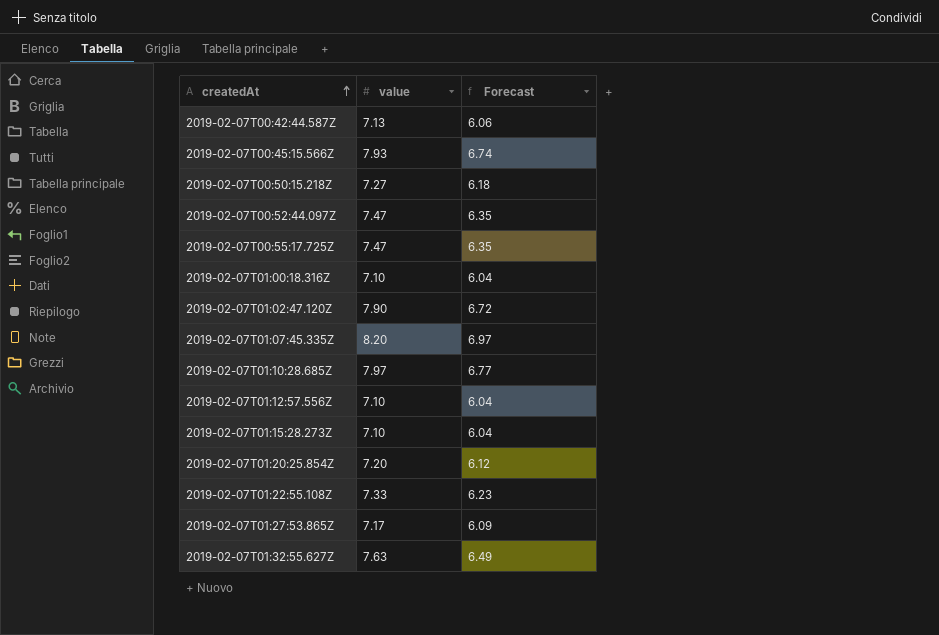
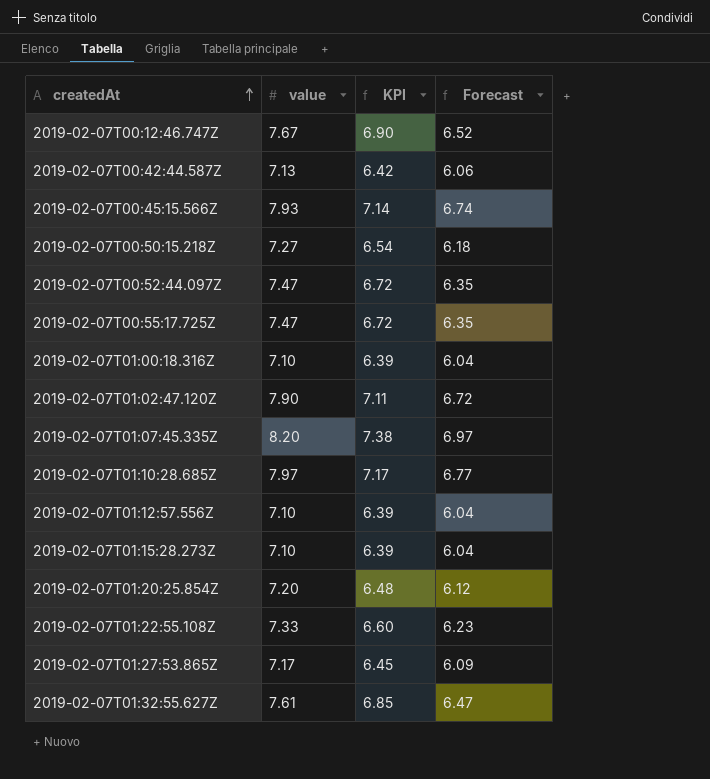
column KPI | formula: none -> [value] * 0.9
row 2019-02-07T00:12:46.747Z: none -> 7.67 | 6.90 | 6.52
2019-02-07T01:32:55.627Z | value: 7.63 -> 7.61
2019-02-07T01:32:55.627Z | Forecast: 6.49 -> 6.47

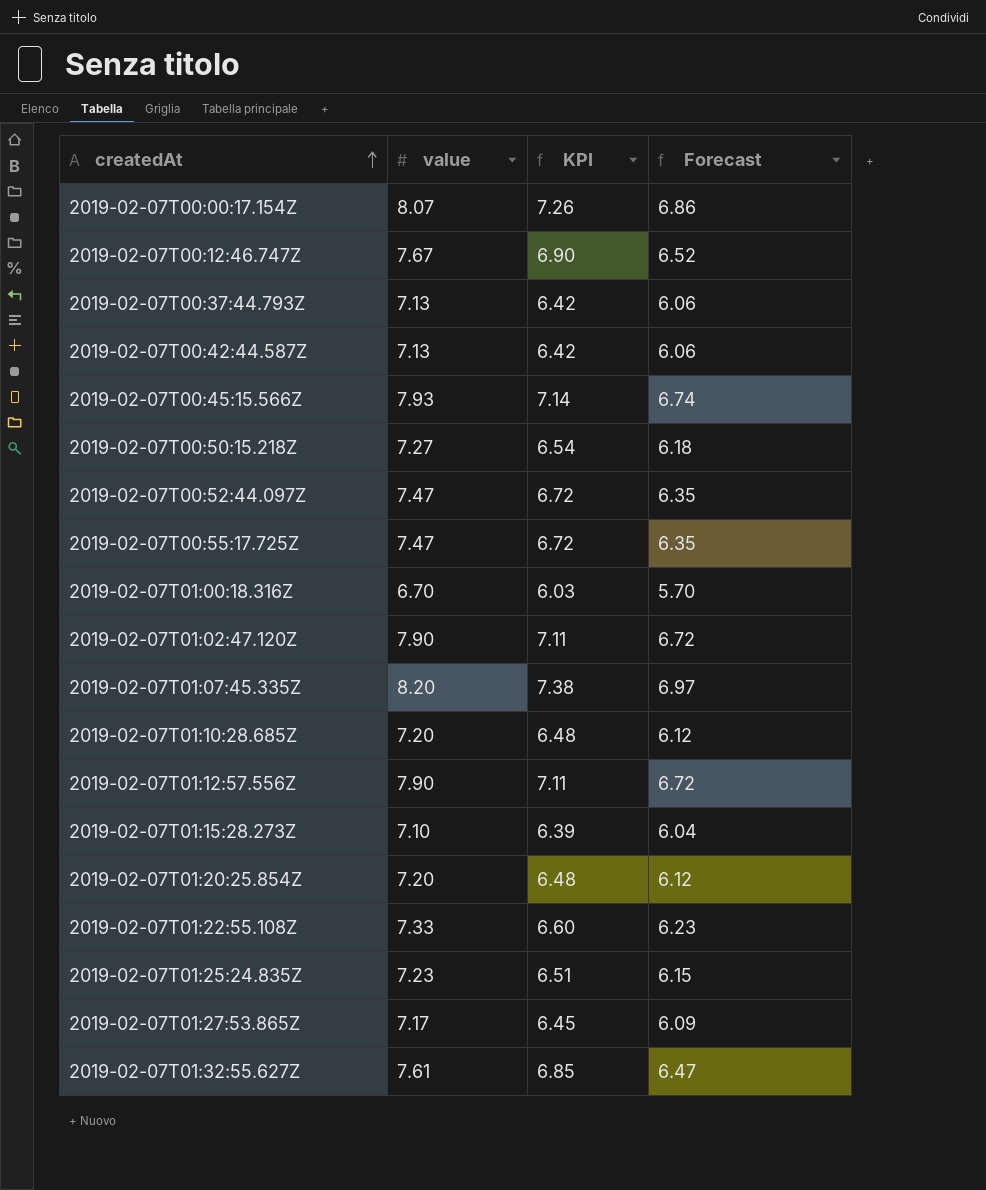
row 2019-02-07T00:00:17.154Z: none -> 8.07 | 7.26 | 6.86
row 2019-02-07T00:37:44.793Z: none -> 7.13 | 6.42 | 6.06
2019-02-07T01:00:18.316Z | value: 7.10 -> 6.70
2019-02-07T01:00:18.316Z | KPI: 6.39 -> 6.03
2019-02-07T01:00:18.316Z | Forecast: 6.04 -> 5.70
2019-02-07T01:10:28.685Z | value: 7.97 -> 7.20
2019-02-07T01:10:28.685Z | KPI: 7.17 -> 6.48
2019-02-07T01:10:28.685Z | Forecast: 6.77 -> 6.12
2019-02-07T01:12:57.556Z | value: 7.10 -> 7.90
2019-02-07T01:12:57.556Z | KPI: 6.39 -> 7.11
2019-02-07T01:12:57.556Z | Forecast: 6.04 -> 6.72
row 2019-02-07T01:25:24.835Z: none -> 7.23 | 6.51 | 6.15

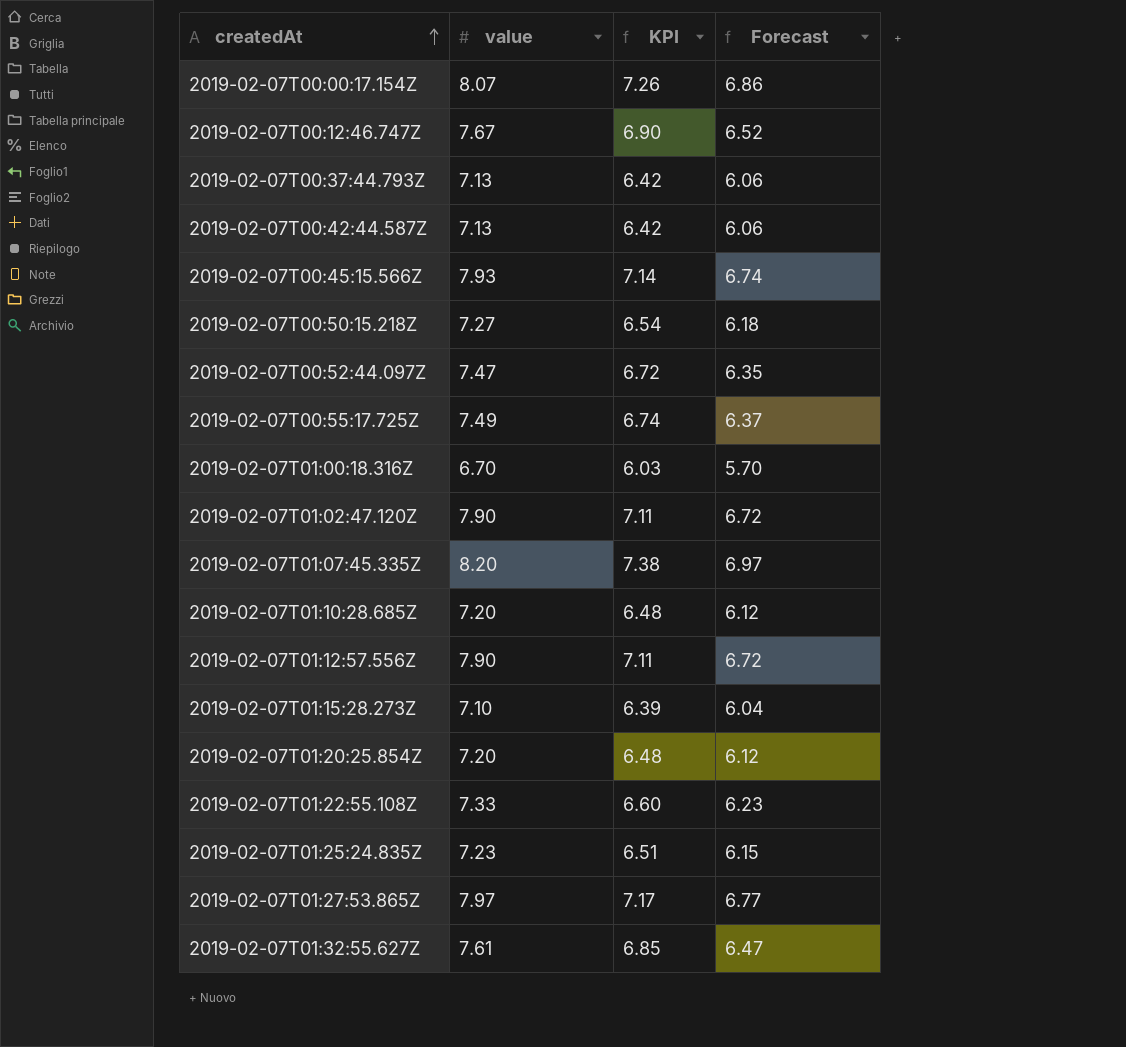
2019-02-07T00:55:17.725Z | value: 7.47 -> 7.49
2019-02-07T00:55:17.725Z | KPI: 6.72 -> 6.74
2019-02-07T00:55:17.725Z | Forecast: 6.35 -> 6.37
2019-02-07T01:27:53.865Z | value: 7.17 -> 7.97
2019-02-07T01:27:53.865Z | KPI: 6.45 -> 7.17
2019-02-07T01:27:53.865Z | Forecast: 6.09 -> 6.77

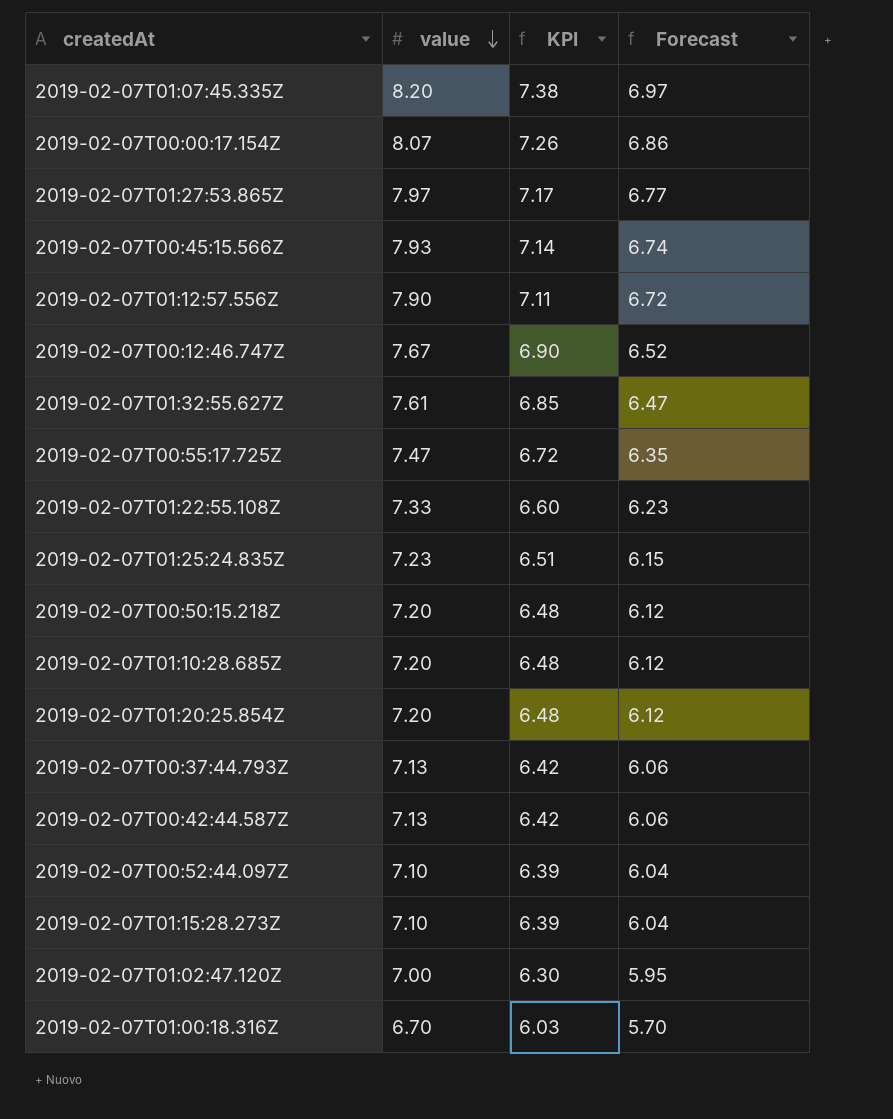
row order: createdAt ascending -> value descending
2019-02-07T00:55:17.725Z | value: 7.49 -> 7.47
2019-02-07T00:55:17.725Z | KPI: 6.74 -> 6.72
2019-02-07T00:55:17.725Z | Forecast: 6.37 -> 6.35
2019-02-07T00:50:15.218Z | value: 7.27 -> 7.20
2019-02-07T00:50:15.218Z | KPI: 6.54 -> 6.48
2019-02-07T00:50:15.218Z | Forecast: 6.18 -> 6.12
2019-02-07T00:52:44.097Z | value: 7.47 -> 7.10
2019-02-07T00:52:44.097Z | KPI: 6.72 -> 6.39
2019-02-07T00:52:44.097Z | Forecast: 6.35 -> 6.04
2019-02-07T01:02:47.120Z | value: 7.90 -> 7.00
2019-02-07T01:02:47.120Z | KPI: 7.11 -> 6.30
2019-02-07T01:02:47.120Z | Forecast: 6.72 -> 5.95

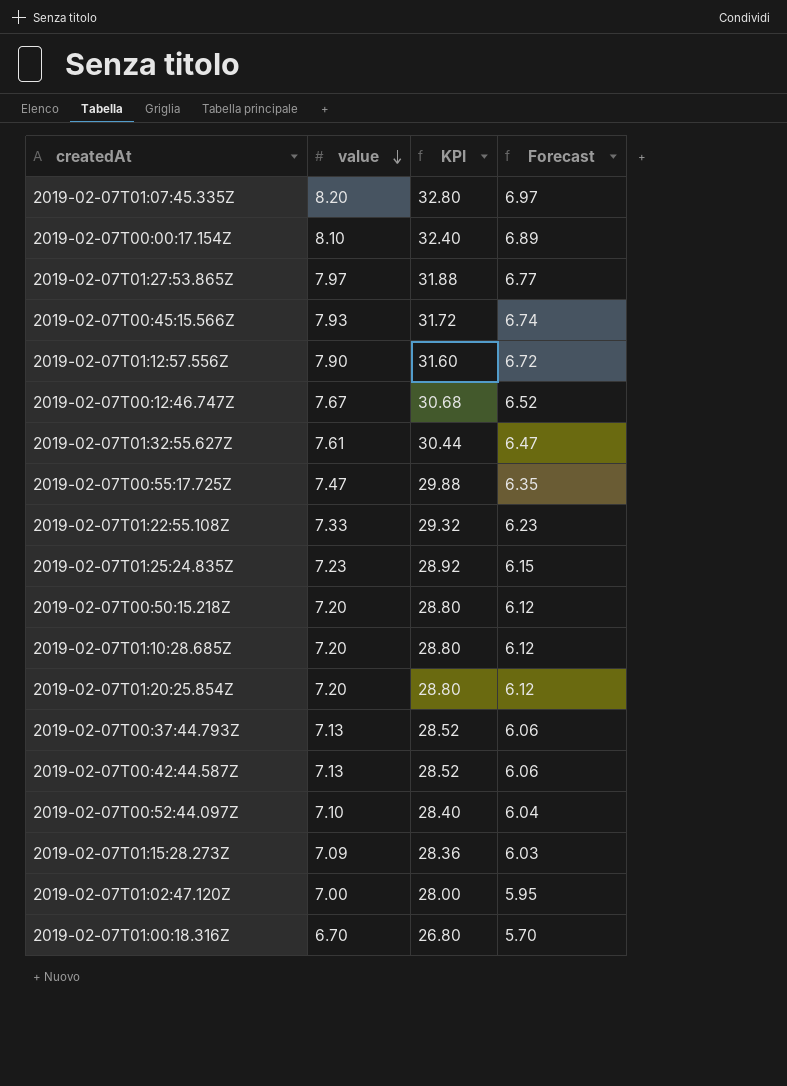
column KPI | formula: [value] * 0.9 -> [value] * 4
2019-02-07T00:00:17.154Z | value: 8.07 -> 8.10
2019-02-07T00:00:17.154Z | Forecast: 6.86 -> 6.89
2019-02-07T01:15:28.273Z | value: 7.10 -> 7.09
2019-02-07T01:15:28.273Z | Forecast: 6.04 -> 6.03

